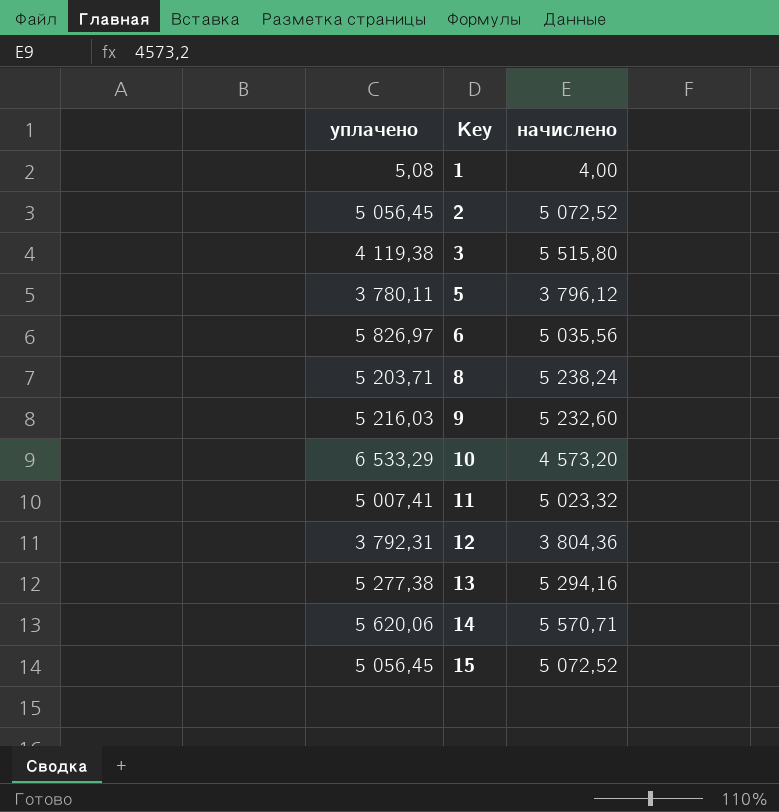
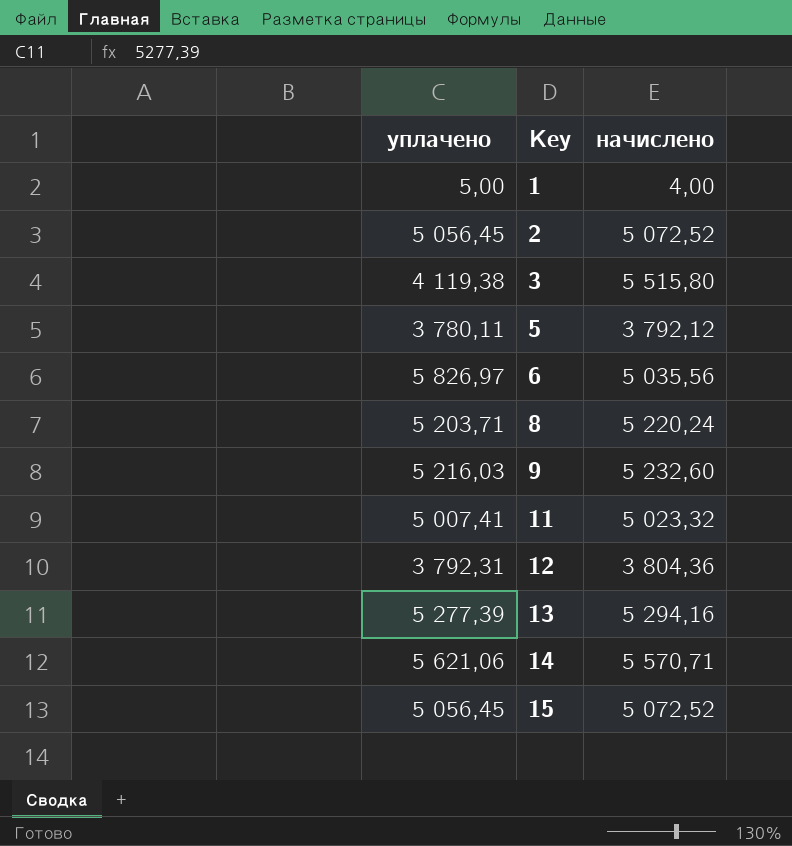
row 10: 6 533,29 | 4 573,20 -> none
1 | уплачено: 5,08 -> 5,00
5 | начислено: 3 796,12 -> 3 792,12
8 | начислено: 5 238,24 -> 5 220,24
13 | уплачено: 5 277,38 -> 5 277,39
14 | уплачено: 5 620,06 -> 5 621,06

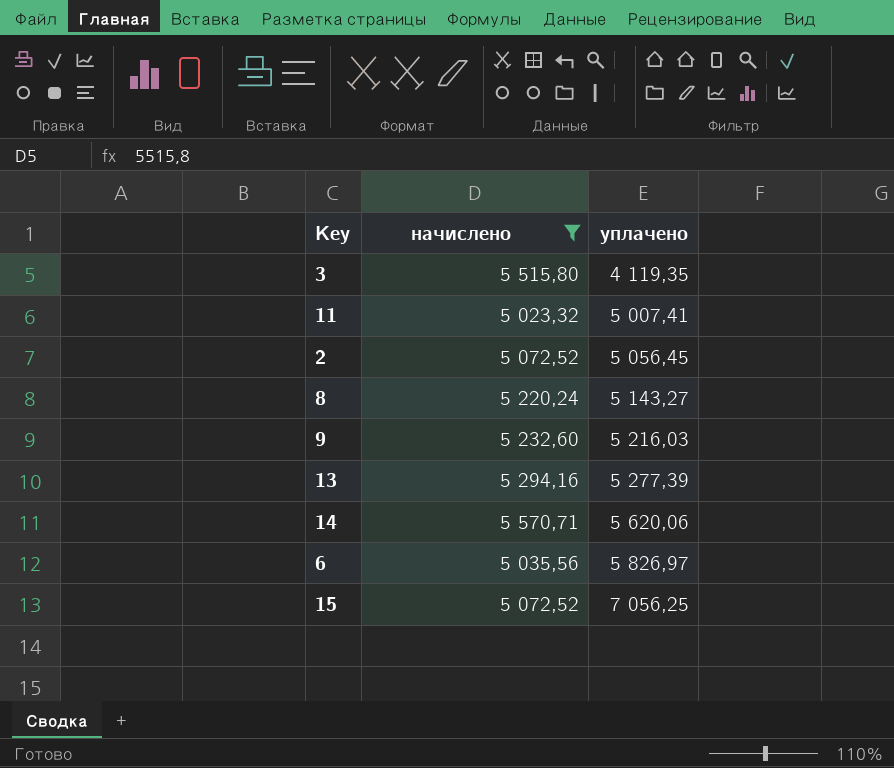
filter: none -> начислено >= 5 023,32
row order: Key ascending -> уплачено ascending
column уплачено | position: 1 -> 3
3 | уплачено: 4 119,38 -> 4 119,35
8 | уплачено: 5 203,71 -> 5 143,27
14 | уплачено: 5 621,06 -> 5 620,06
15 | уплачено: 5 056,45 -> 7 056,25

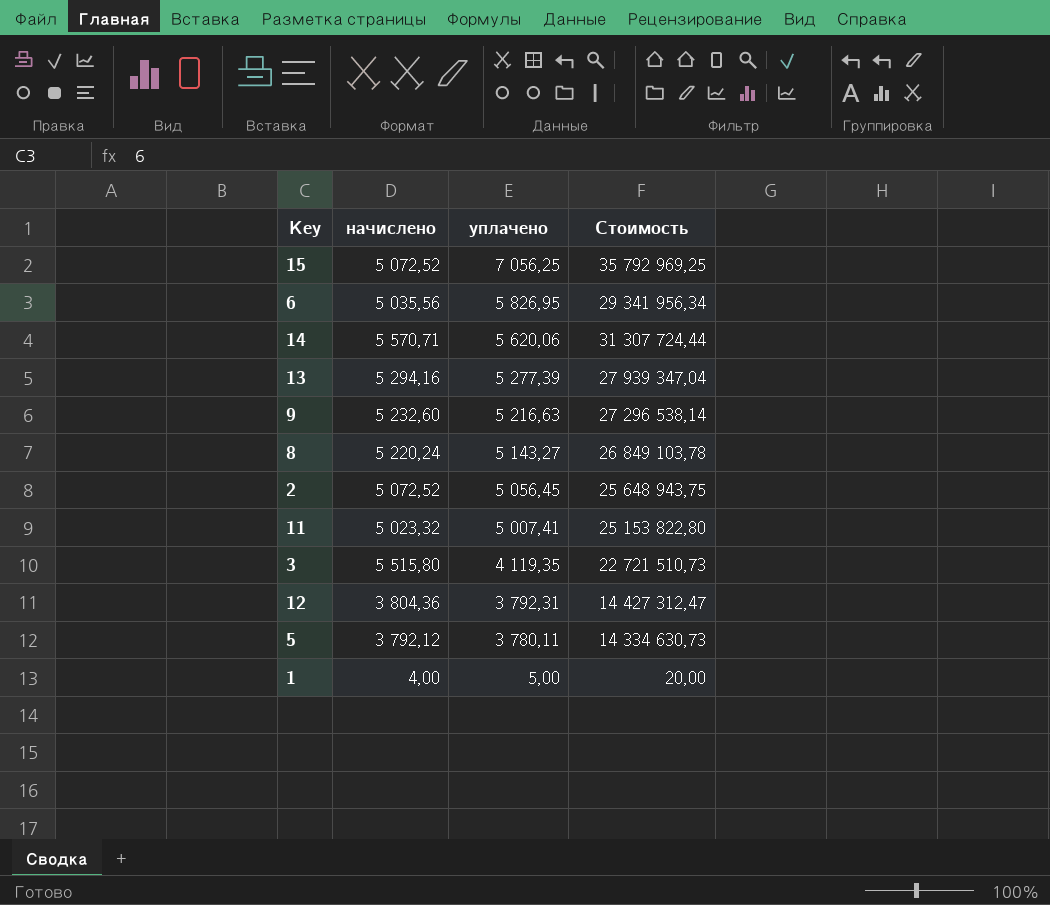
filter: начислено >= 5 023,32 -> none
row order: уплачено ascending -> уплачено descending
column Стоимость | formula: none -> [начислено] * [уплачено]
6 | уплачено: 5 826,97 -> 5 826,95
9 | уплачено: 5 216,03 -> 5 216,63

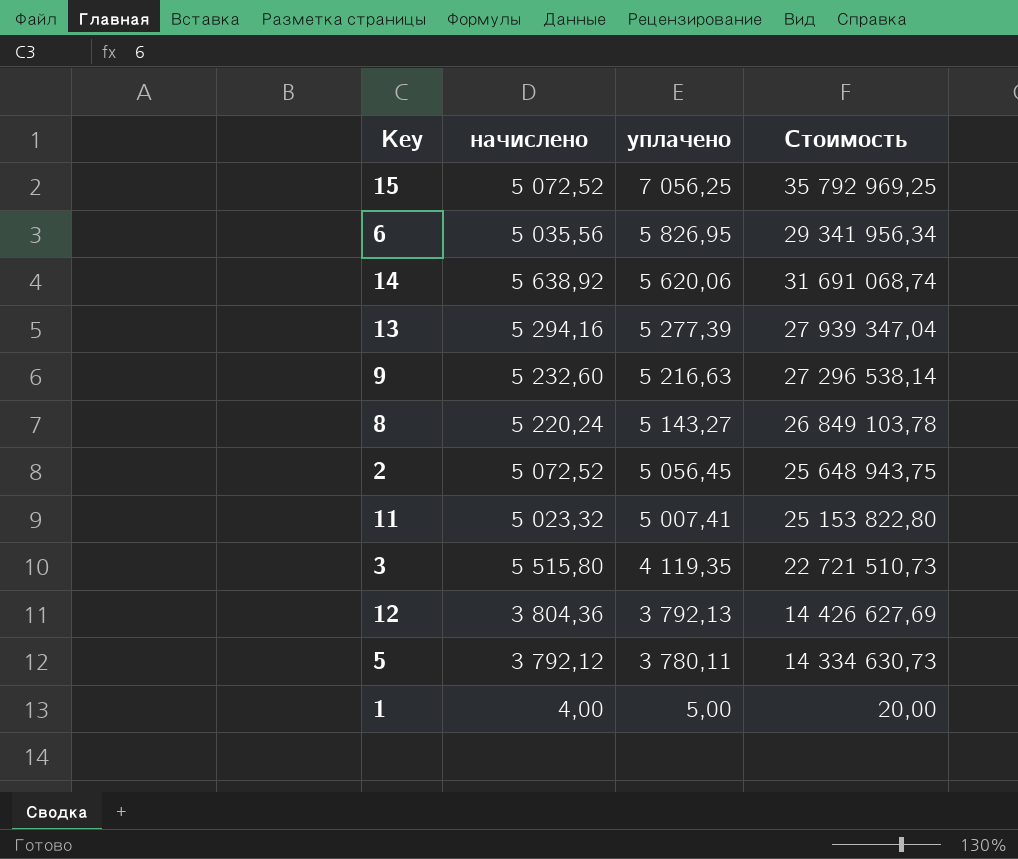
14 | начислено: 5 570,71 -> 5 638,92
14 | Стоимость: 31 307 724,44 -> 31 691 068,74
12 | уплачено: 3 792,31 -> 3 792,13
12 | Стоимость: 14 427 312,47 -> 14 426 627,69

